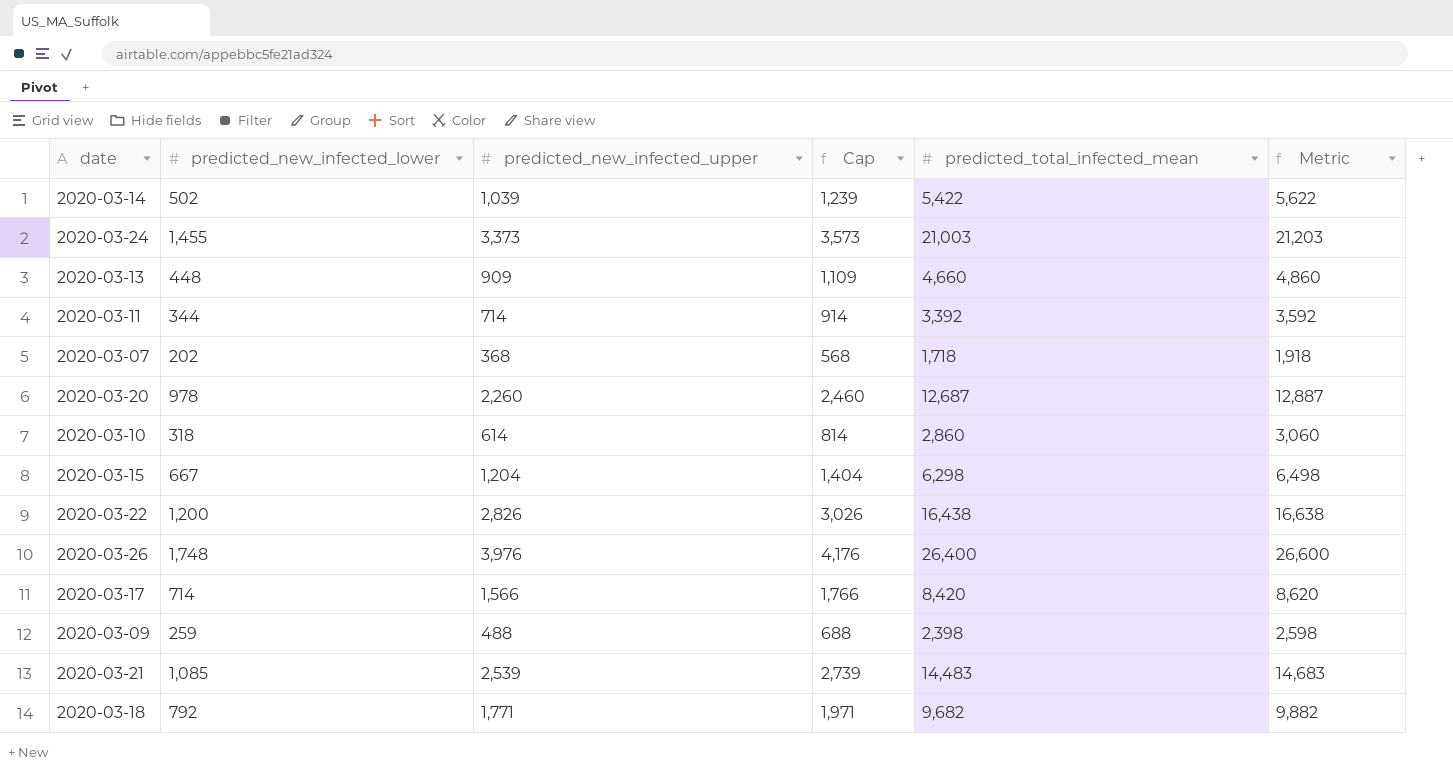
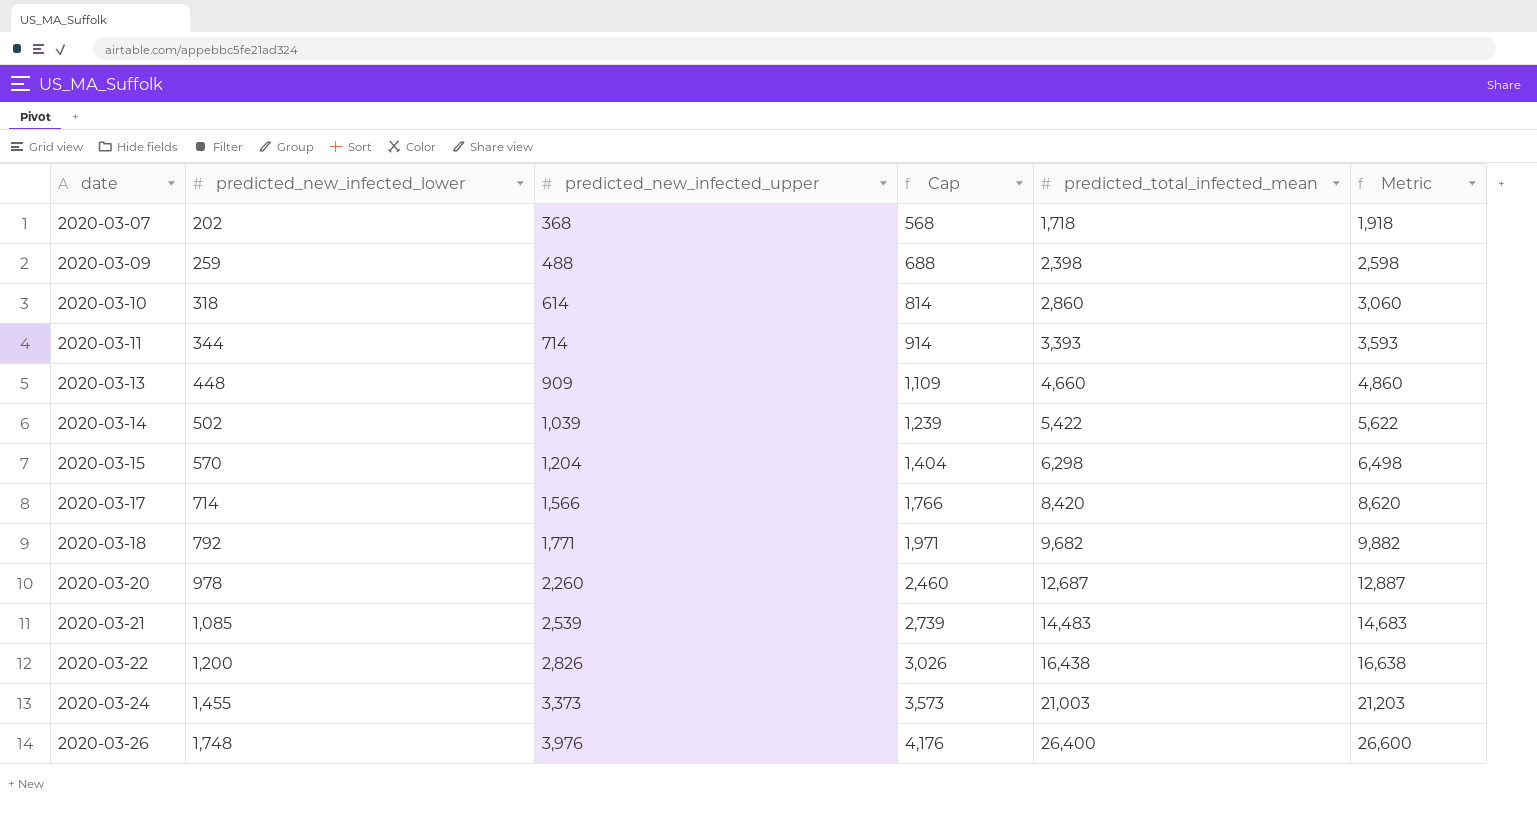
row order: none -> date ascending
2020-03-11 | predicted_total_infected_mean: 3,392 -> 3,393
2020-03-11 | Metric: 3,592 -> 3,593
2020-03-15 | predicted_new_infected_lower: 667 -> 570

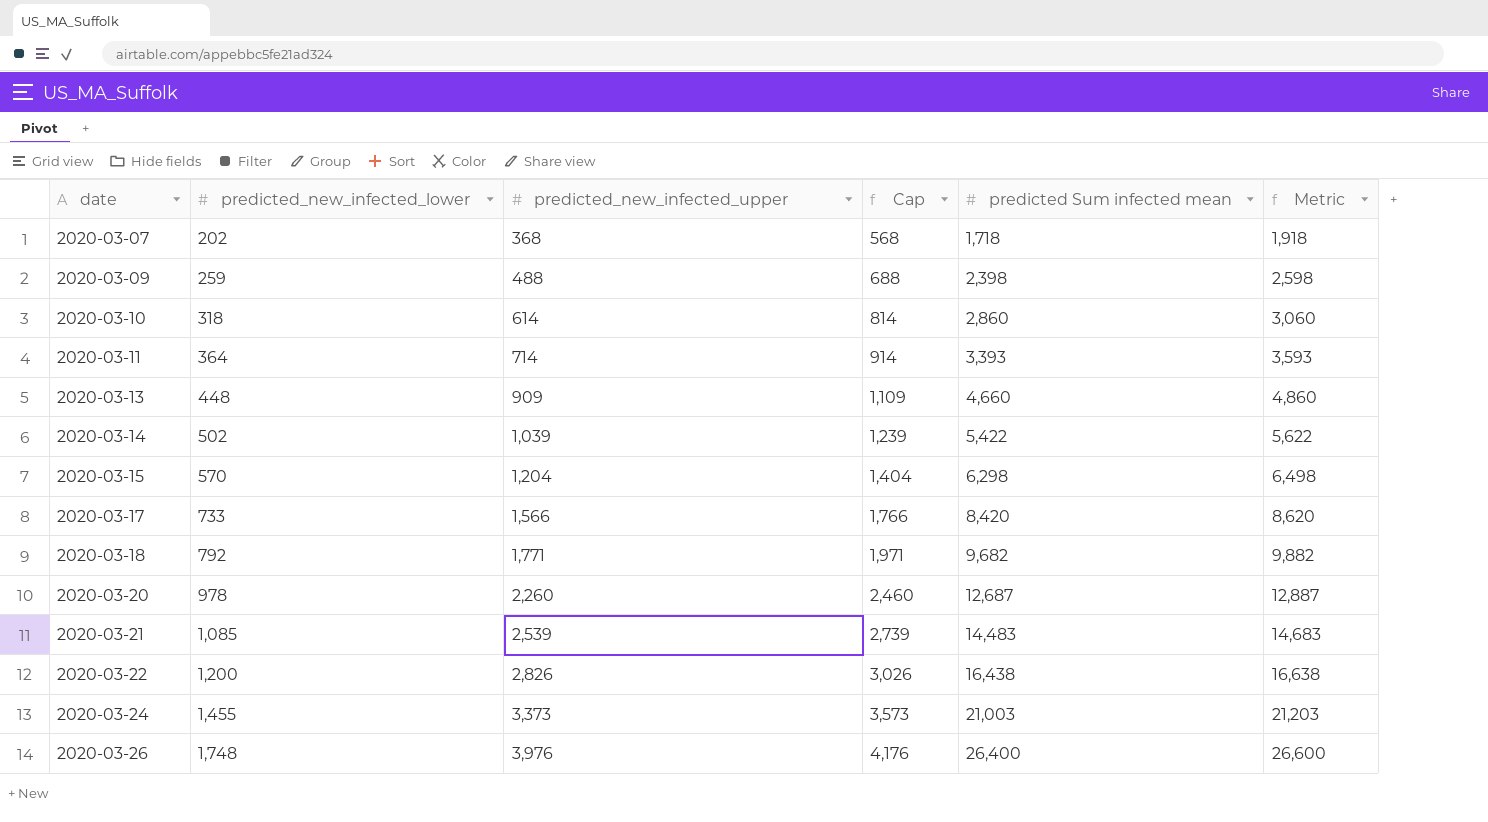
column name: predicted_total_infected_mean -> predicted Sum infected mean
2020-03-11 | predicted_new_infected_lower: 344 -> 364
2020-03-17 | predicted_new_infected_lower: 714 -> 733

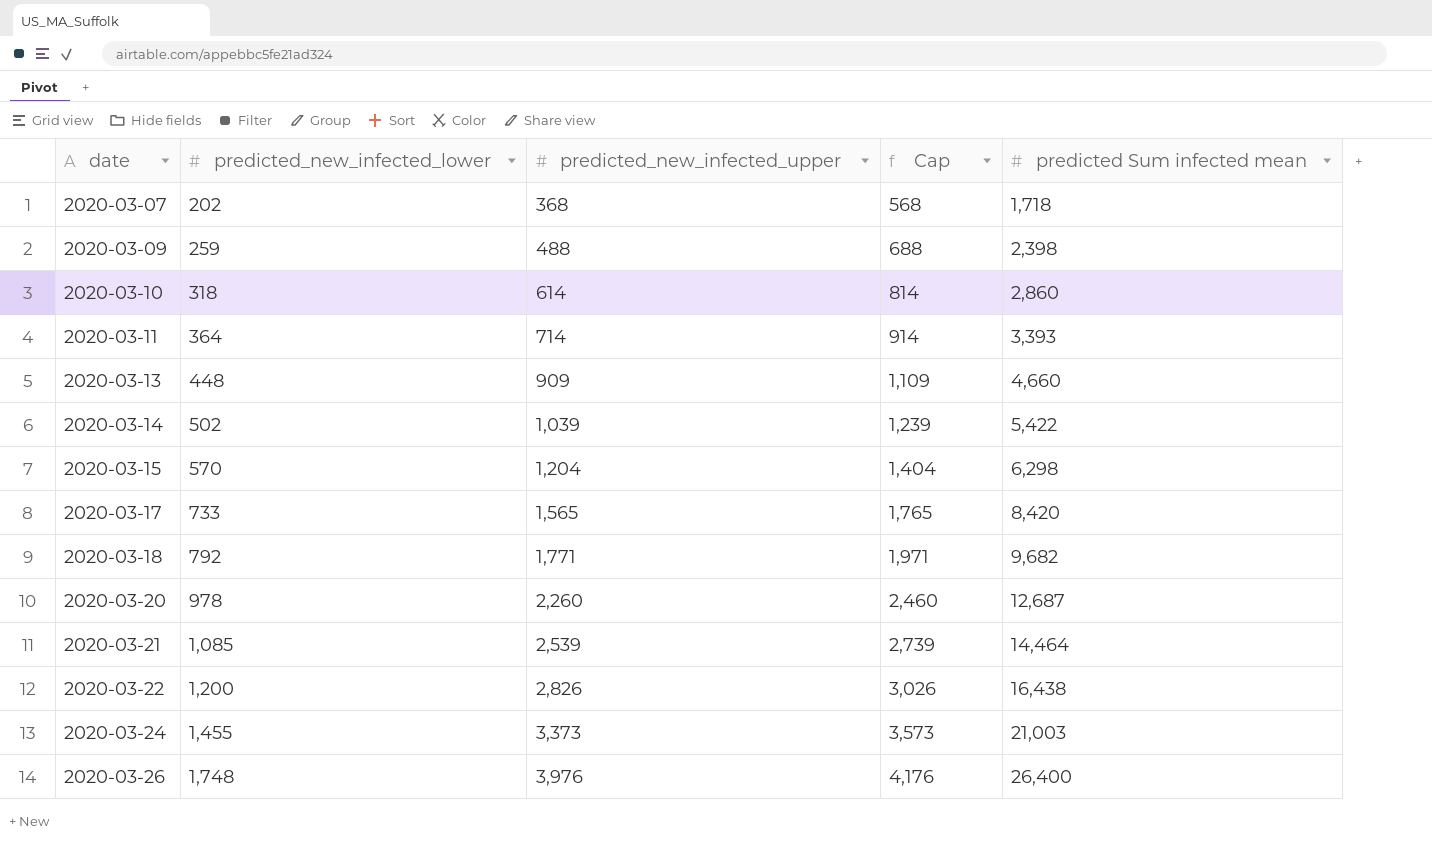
column Metric | formula: [predicted Sum infected mean] + 200 -> none
2020-03-17 | predicted_new_infected_upper: 1,566 -> 1,565
2020-03-17 | Cap: 1,766 -> 1,765
2020-03-21 | predicted Sum infected mean: 14,483 -> 14,464

